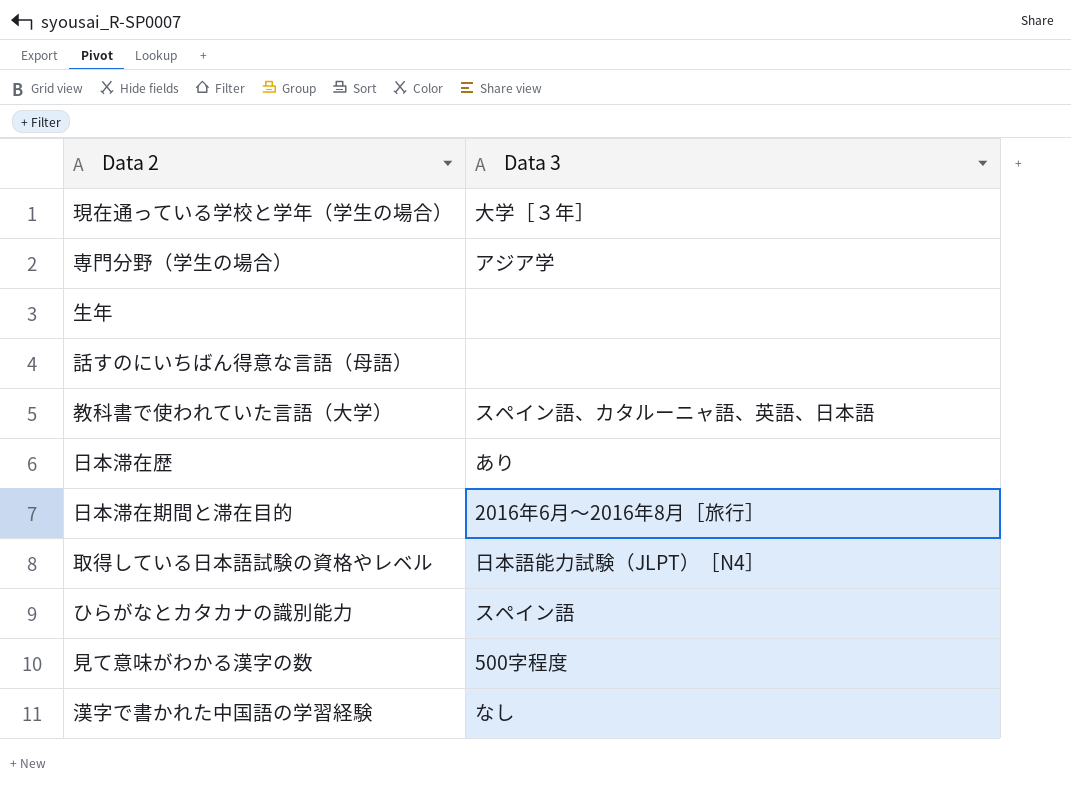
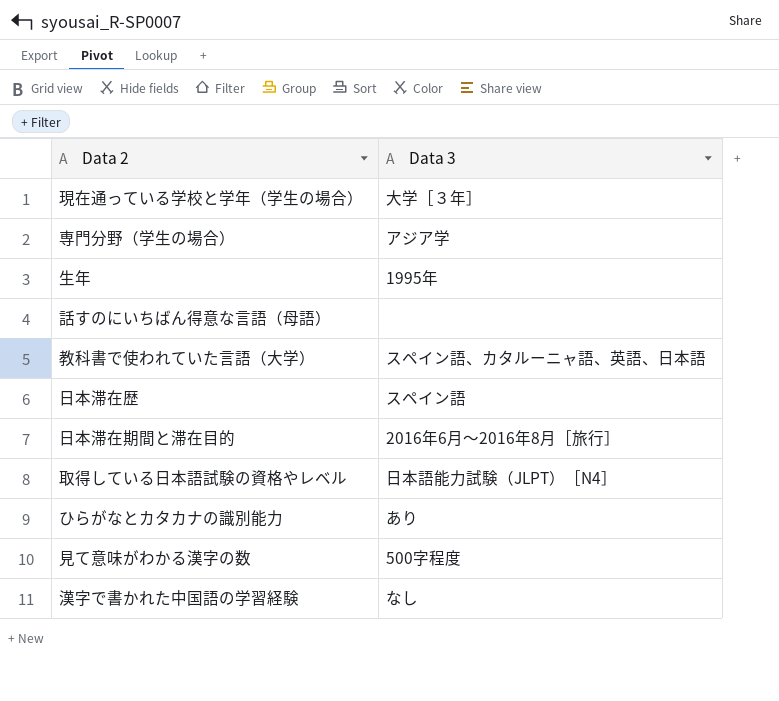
生年 | Data 3: none -> 1995年
日本滞在歴 | Data 3: あり -> スペイン語
ひらがなとカタカナの識別能力 | Data 3: スペイン語 -> あり

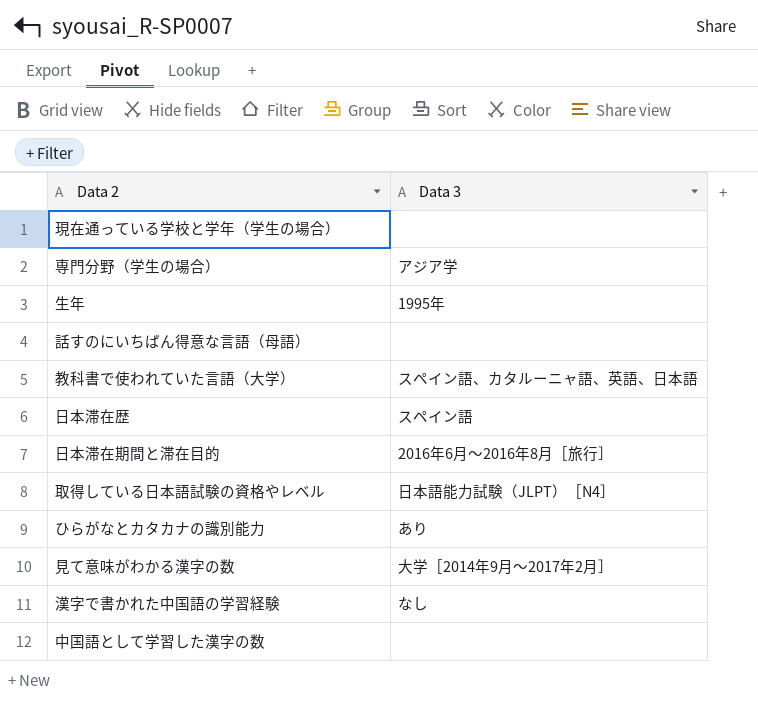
現在通っている学校と学年（学生の場合） | Data 3: 大学［３年］ -> none
見て意味がわかる漢字の数 | Data 3: 500字程度 -> 大学［2014年9月～2017年2月］
row 中国語として学習した漢字の数: none -> none

